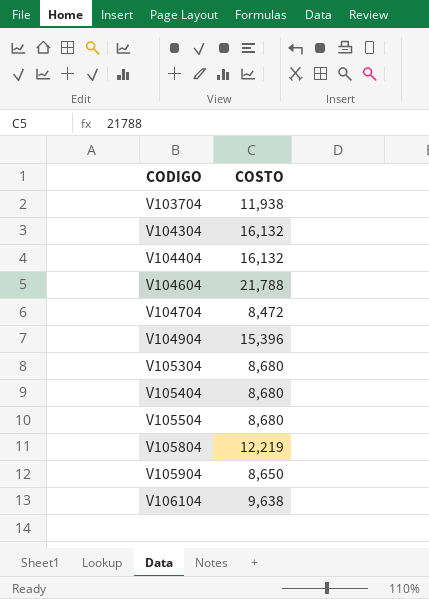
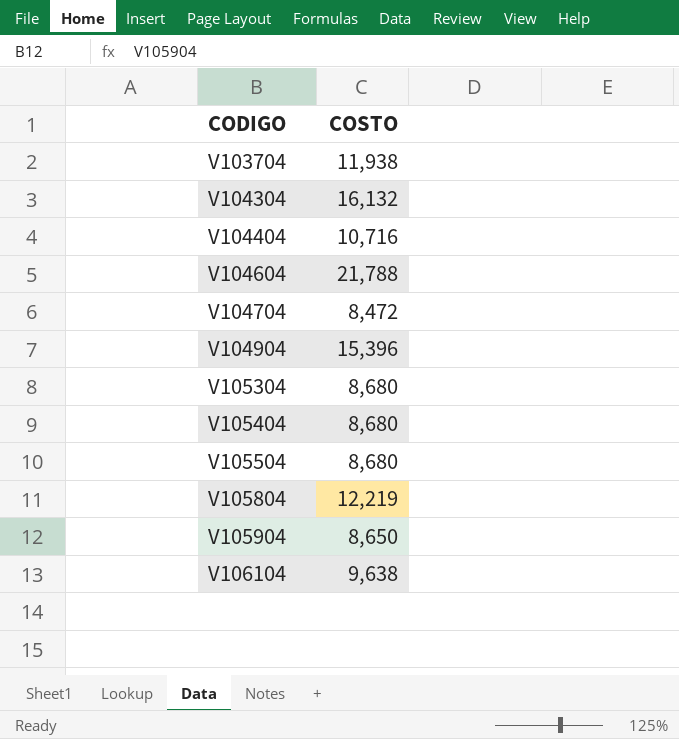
V104404 | COSTO: 16,132 -> 10,716

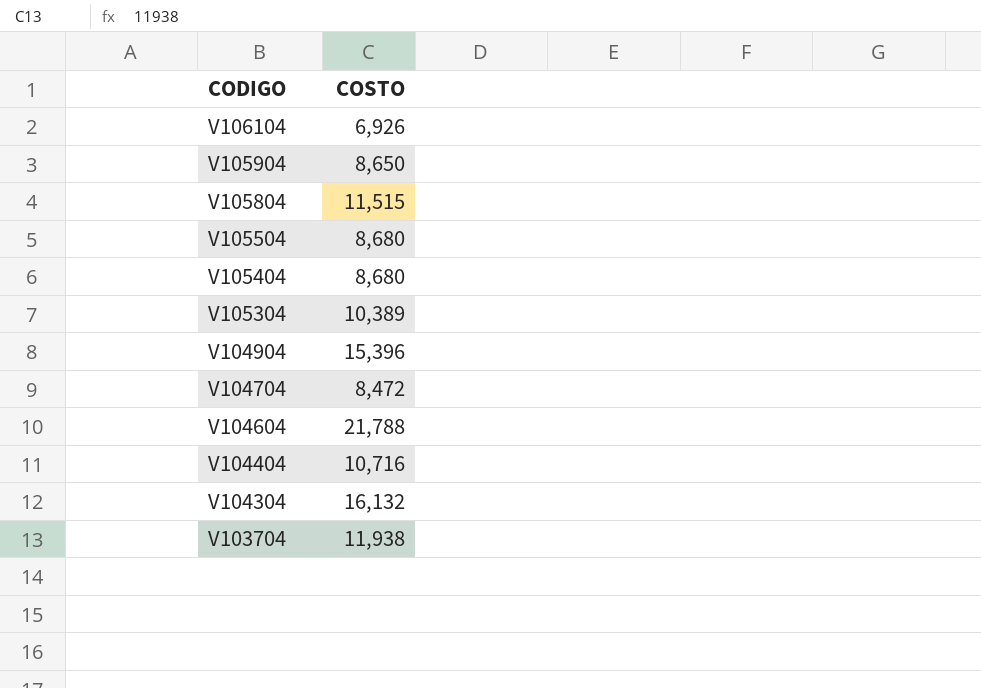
row order: CODIGO ascending -> CODIGO descending
V106104 | COSTO: 9,638 -> 6,926
V105804 | COSTO: 12,219 -> 11,515
V105304 | COSTO: 8,680 -> 10,389

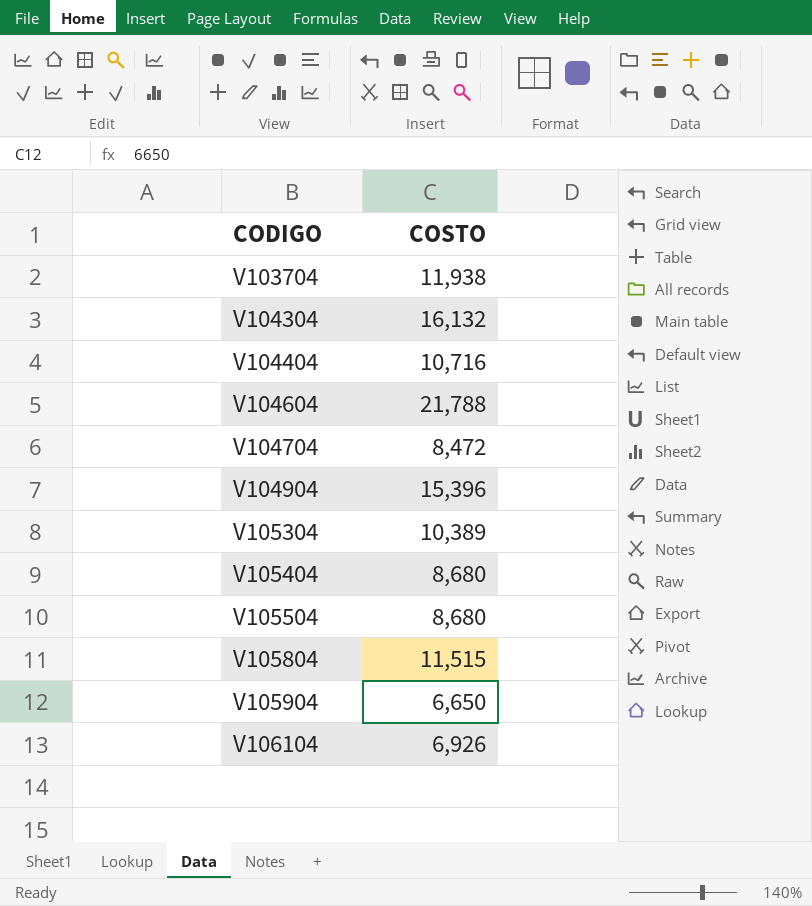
row order: CODIGO descending -> CODIGO ascending
V105904 | COSTO: 8,650 -> 6,650

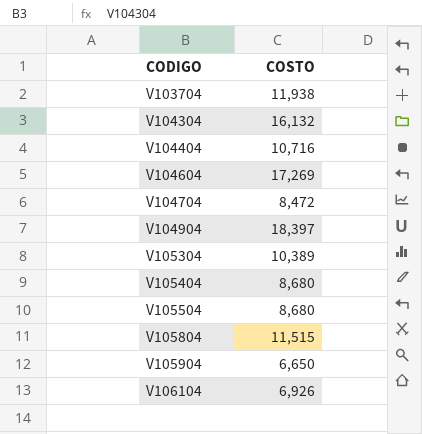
V104604 | COSTO: 21,788 -> 17,269
V104904 | COSTO: 15,396 -> 18,397

